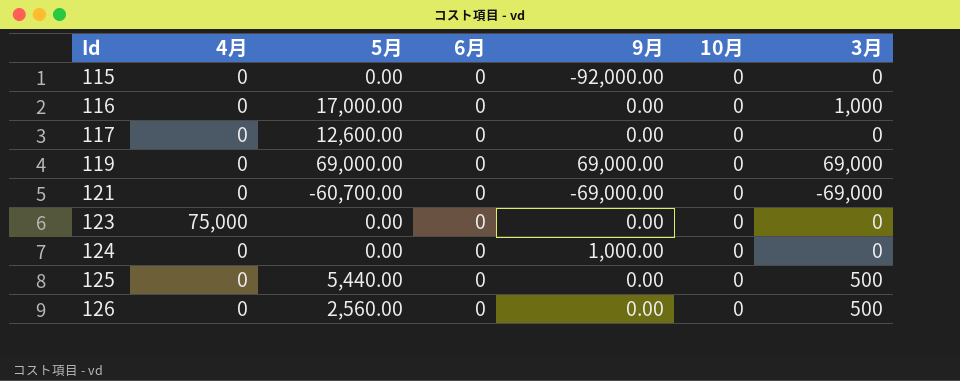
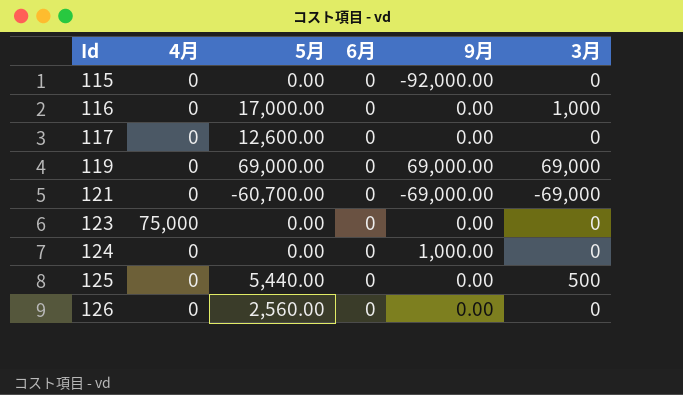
column 10月 | position: 6 -> none
126 | 3月: 500 -> 0

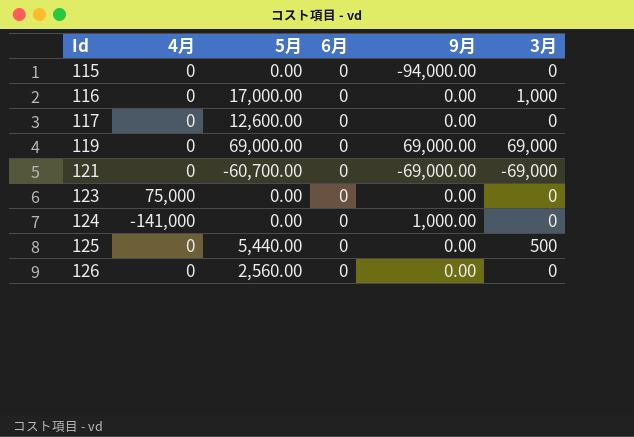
115 | 9月: -92,000.00 -> -94,000.00
124 | 4月: 0 -> -141,000

